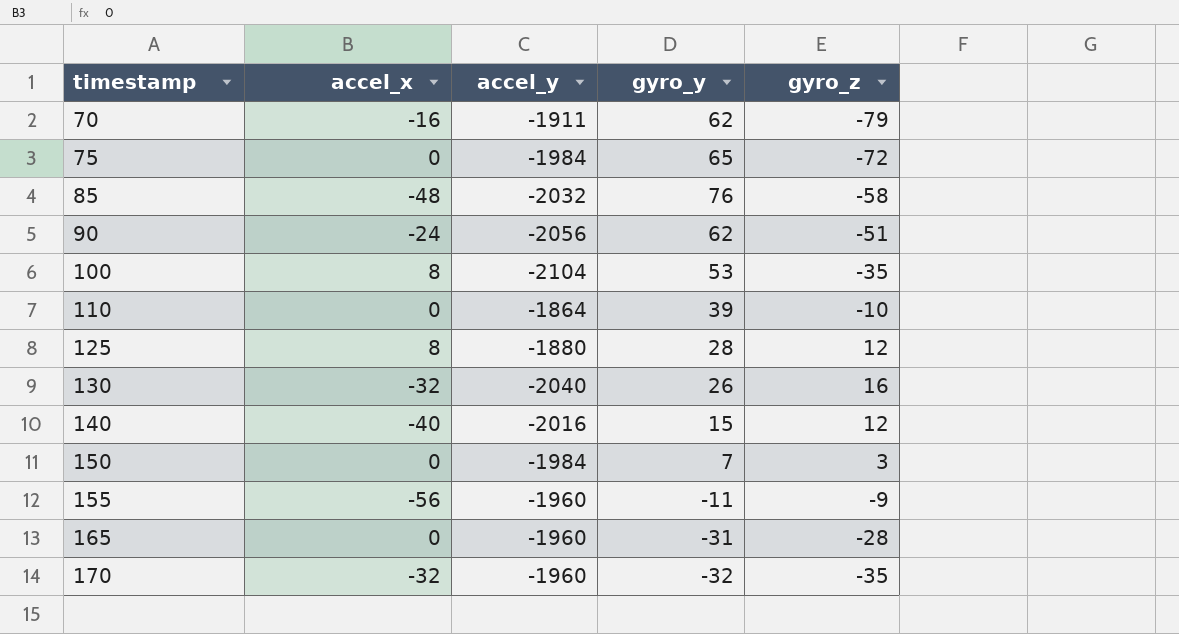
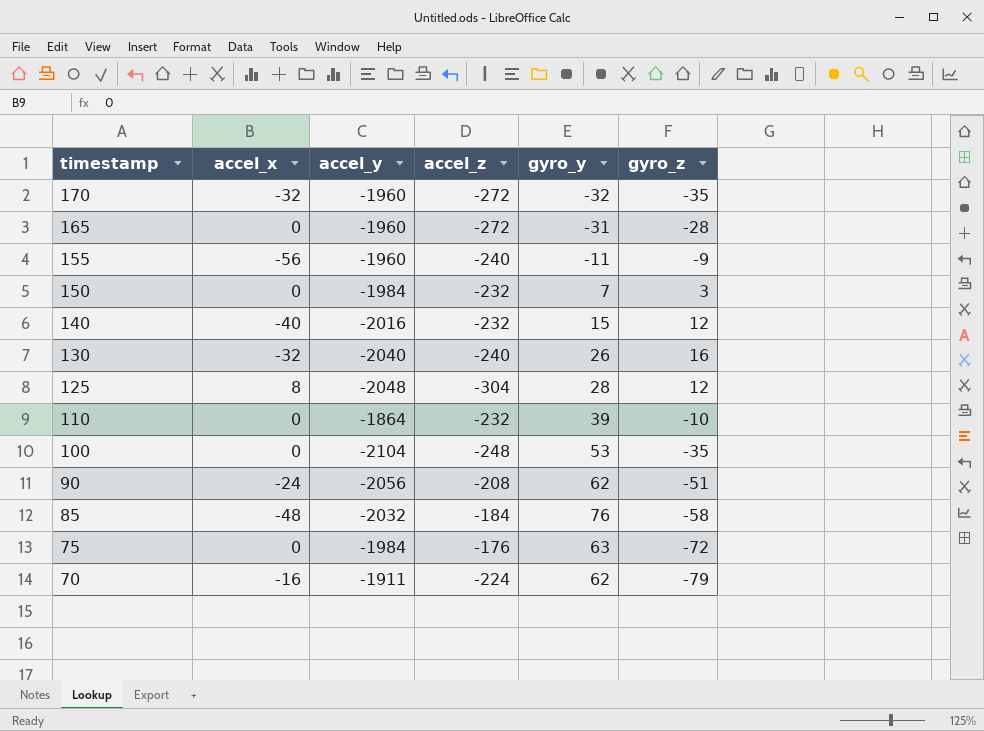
row order: timestamp ascending -> timestamp descending
column accel_z | position: none -> 4
125 | accel_y: -1880 -> -2048
100 | accel_x: 8 -> 0
75 | gyro_y: 65 -> 63

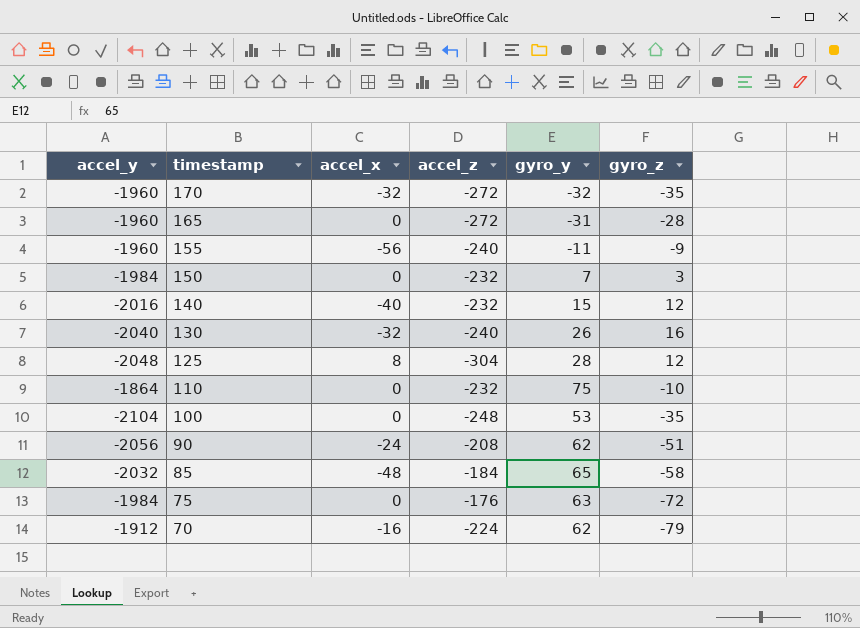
column accel_y | position: 3 -> 1
110 | gyro_y: 39 -> 75
85 | gyro_y: 76 -> 65
70 | accel_y: -1911 -> -1912

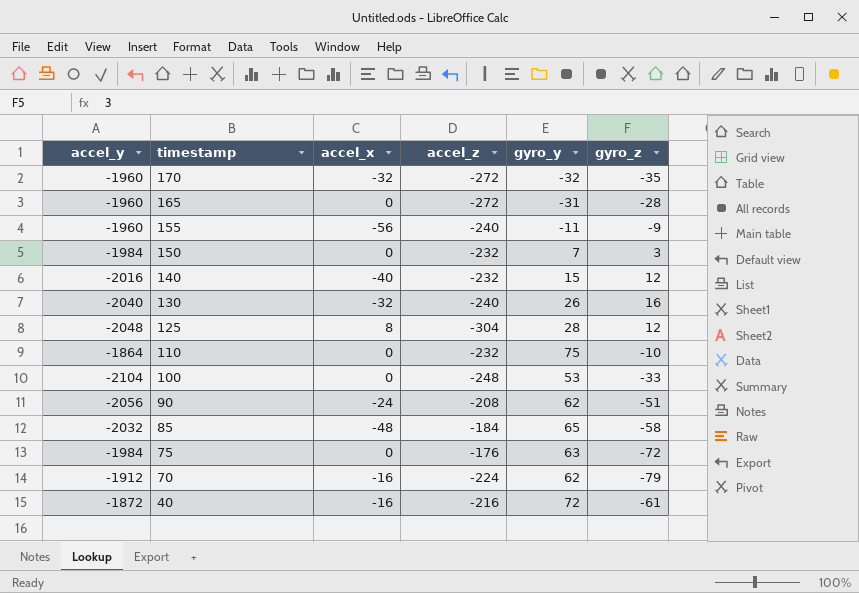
100 | gyro_z: -35 -> -33
row 40: none -> -1872 | -16 | -216 | 72 | -61

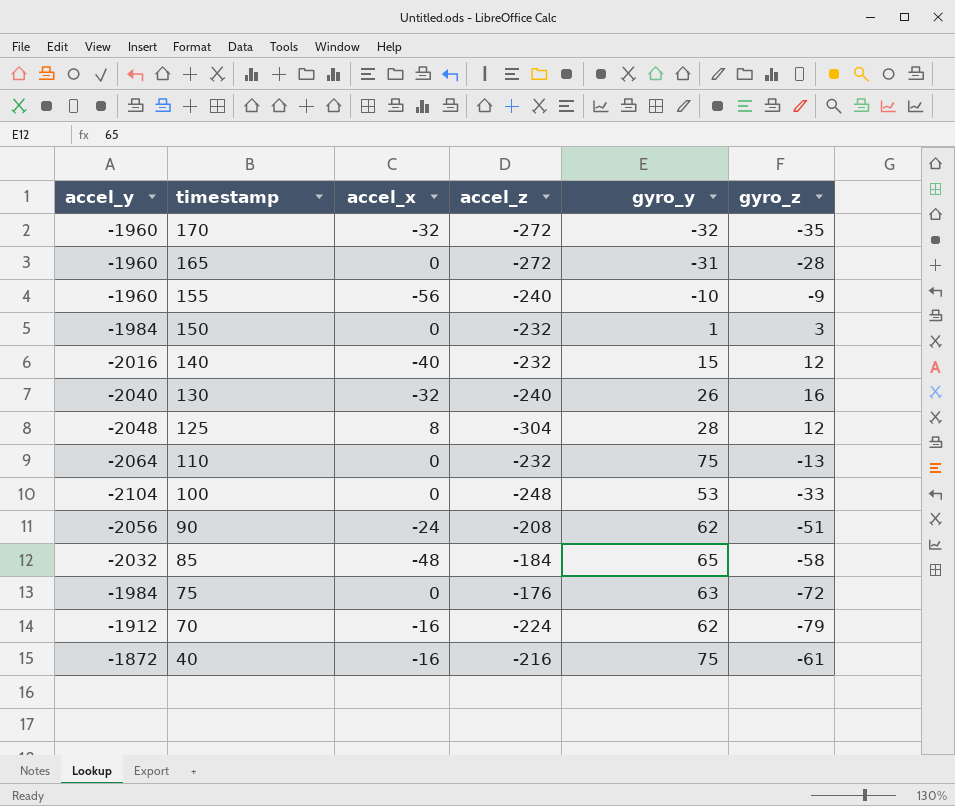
155 | gyro_y: -11 -> -10
150 | gyro_y: 7 -> 1
110 | accel_y: -1864 -> -2064
110 | gyro_z: -10 -> -13
40 | gyro_y: 72 -> 75

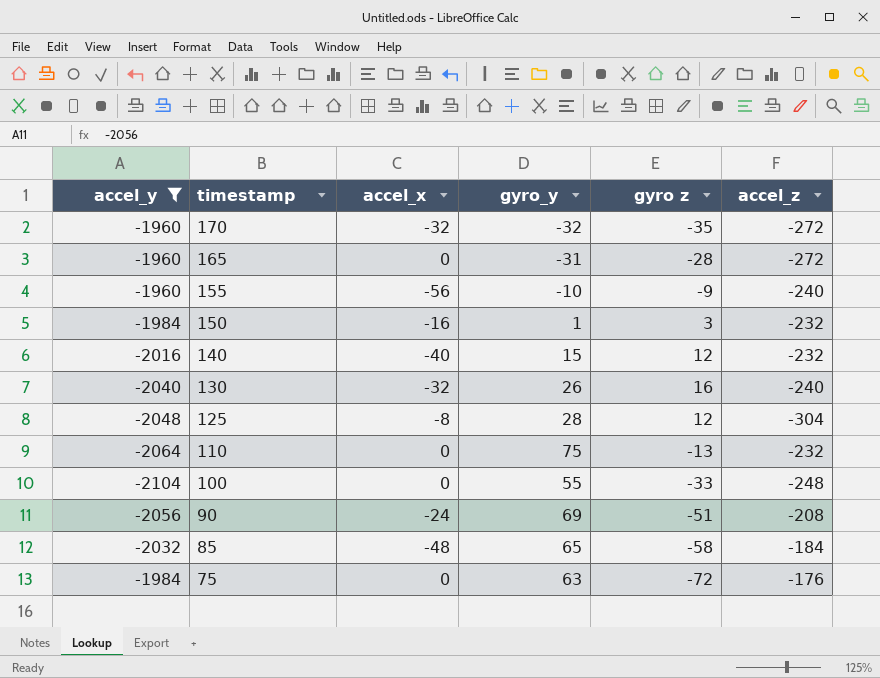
filter: none -> accel_y <= -1960
column name: gyro_z -> gyro z
column accel_z | position: 4 -> 6
150 | accel_x: 0 -> -16
125 | accel_x: 8 -> -8
100 | gyro_y: 53 -> 55
90 | gyro_y: 62 -> 69

